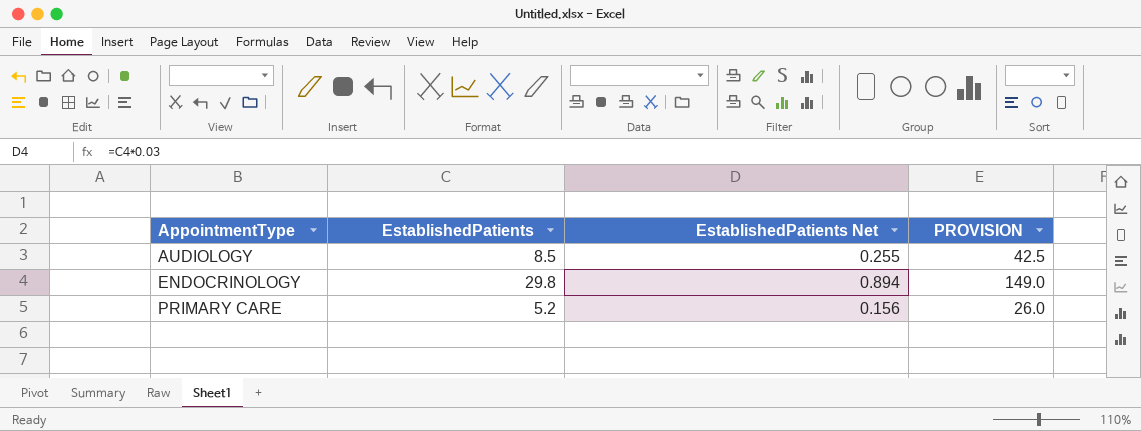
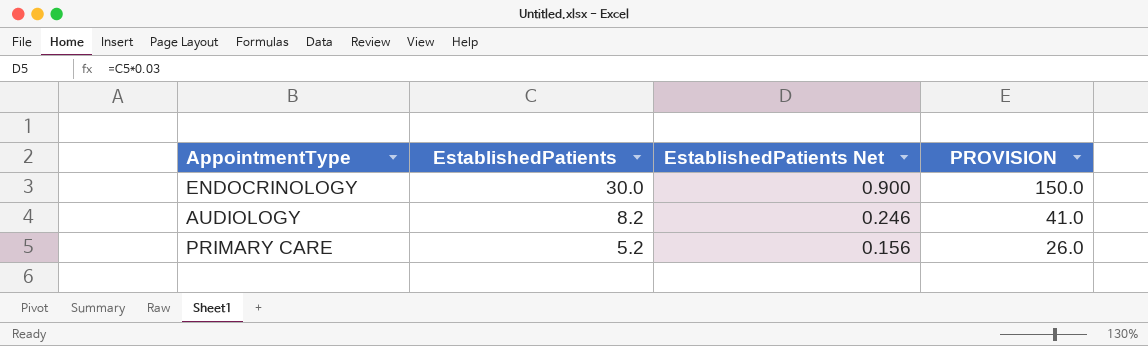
row order: AppointmentType ascending -> EstablishedPatients descending
ENDOCRINOLOGY | EstablishedPatients: 29.8 -> 30.0
ENDOCRINOLOGY | EstablishedPatients Net: 0.894 -> 0.900
ENDOCRINOLOGY | PROVISION: 149.0 -> 150.0
AUDIOLOGY | EstablishedPatients: 8.5 -> 8.2
AUDIOLOGY | EstablishedPatients Net: 0.255 -> 0.246
AUDIOLOGY | PROVISION: 42.5 -> 41.0

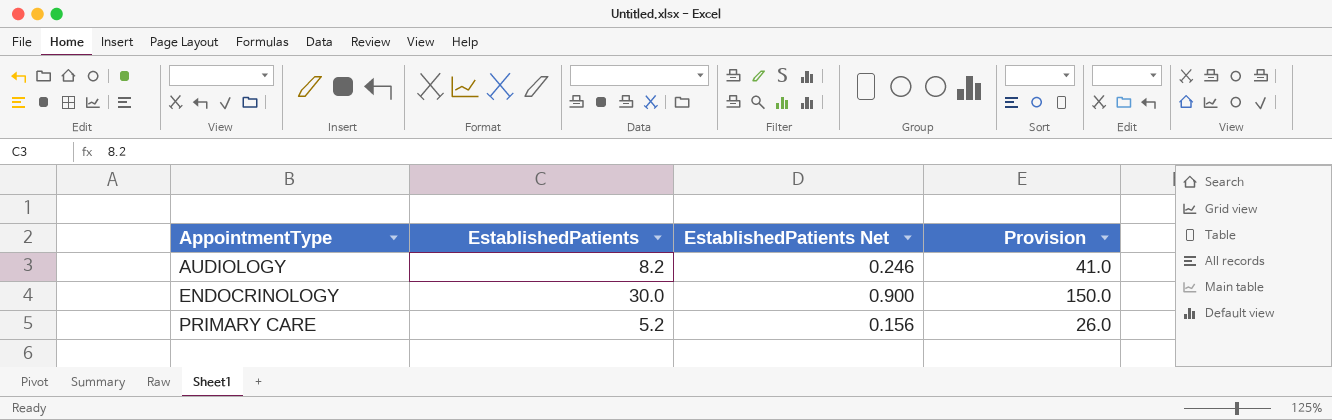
row order: EstablishedPatients descending -> AppointmentType ascending
column name: PROVISION -> Provision

